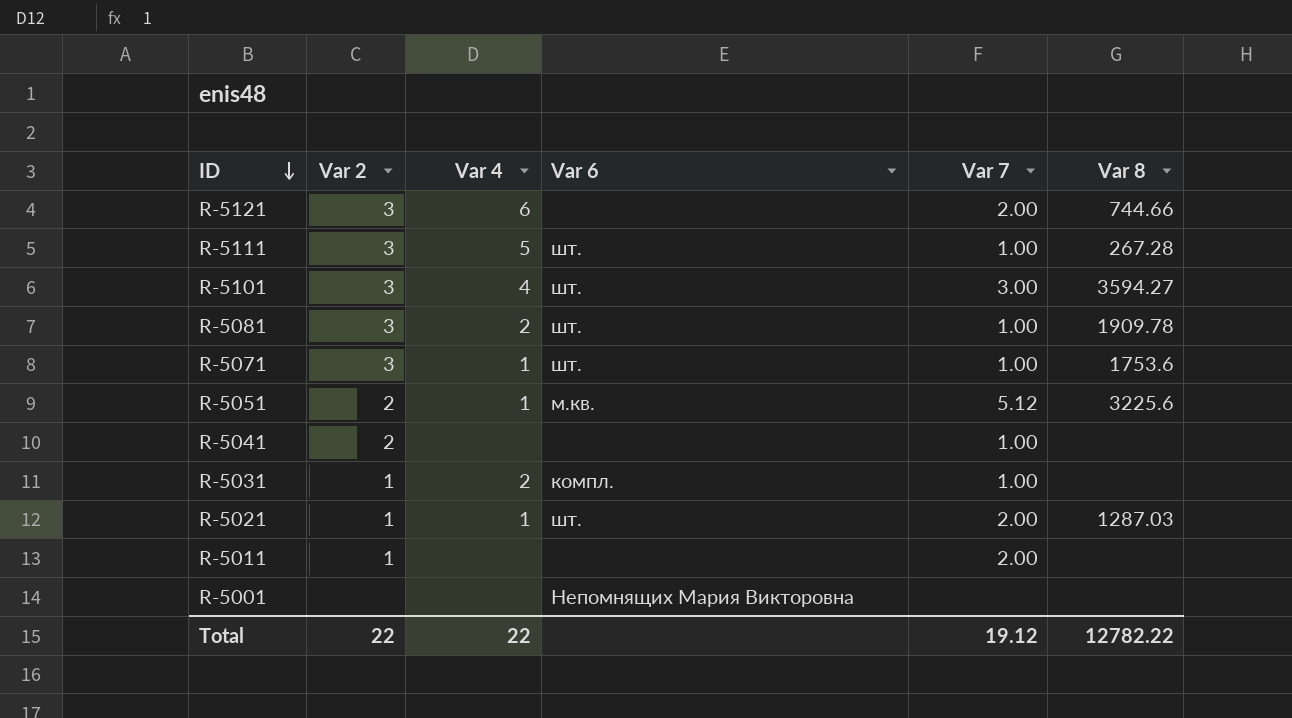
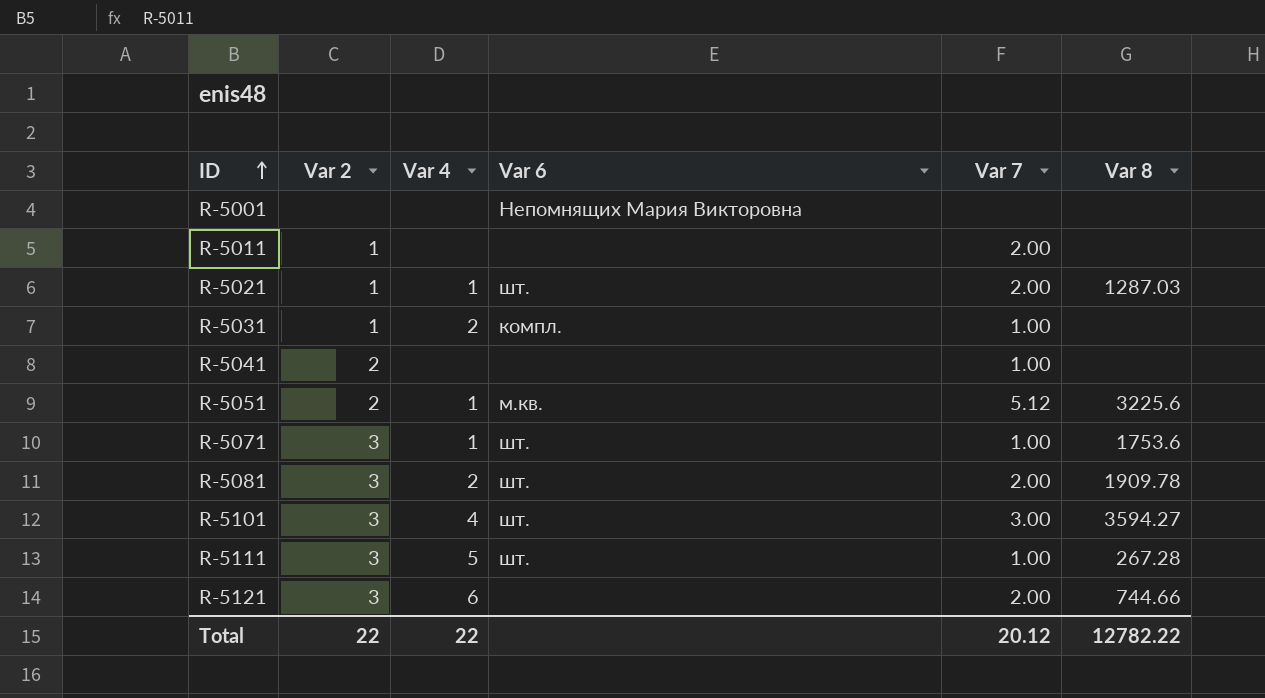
row order: ID descending -> ID ascending
R-5081 | Var 7: 1.00 -> 2.00
Total | Var 7: 19.12 -> 20.12

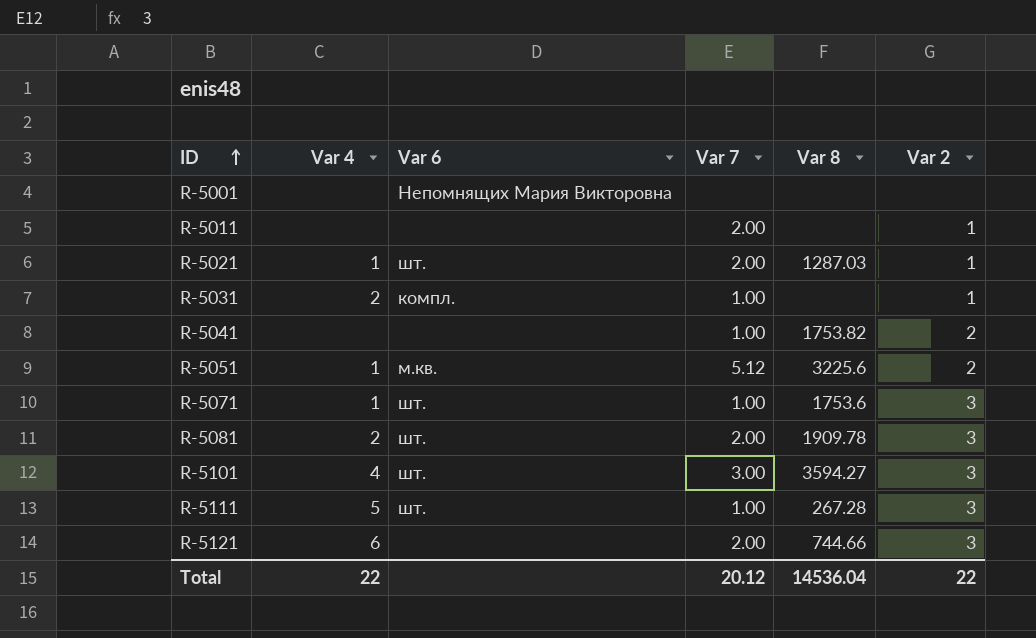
column Var 2 | position: 2 -> 6
R-5041 | Var 8: none -> 1753.82
Total | Var 8: 12782.22 -> 14536.04

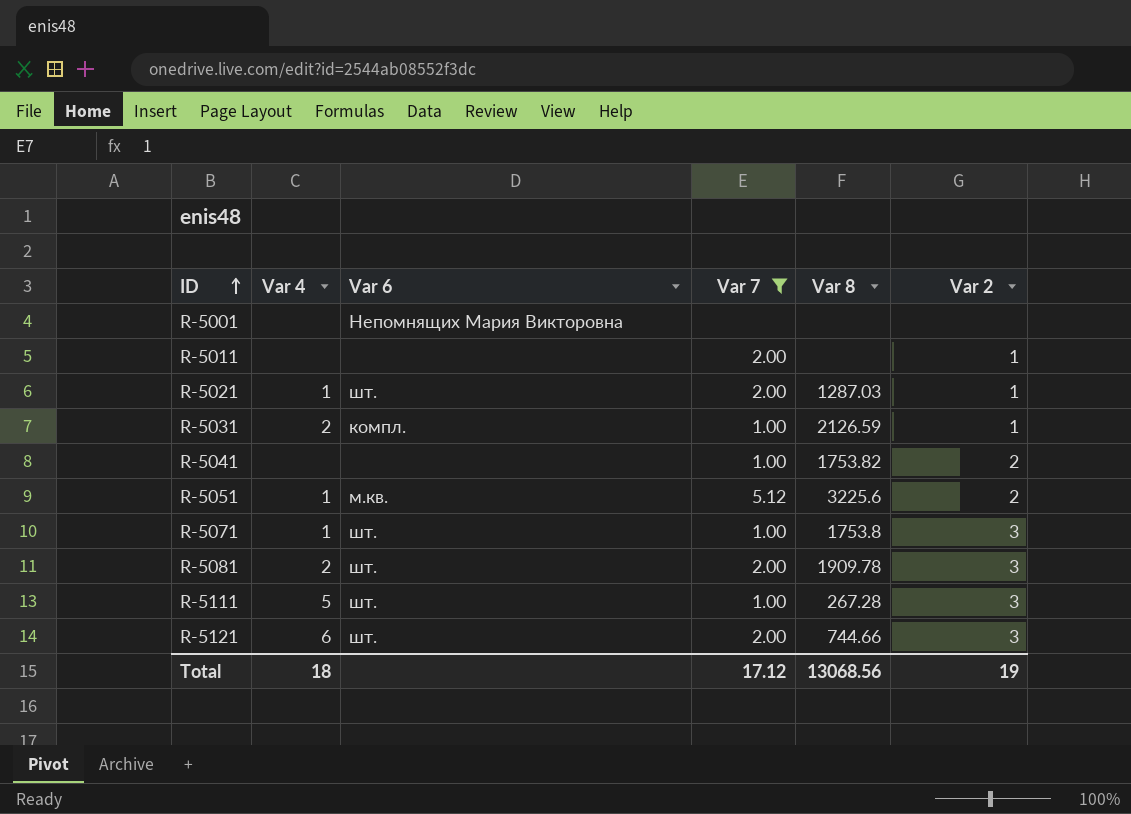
filter: none -> Var 7 != 3.00
R-5031 | Var 8: none -> 2126.59
R-5071 | Var 8: 1753.6 -> 1753.8
R-5121 | Var 6: none -> шт.
Total | Var 4: 22 -> 18
Total | Var 7: 20.12 -> 17.12
Total | Var 8: 14536.04 -> 13068.56
Total | Var 2: 22 -> 19

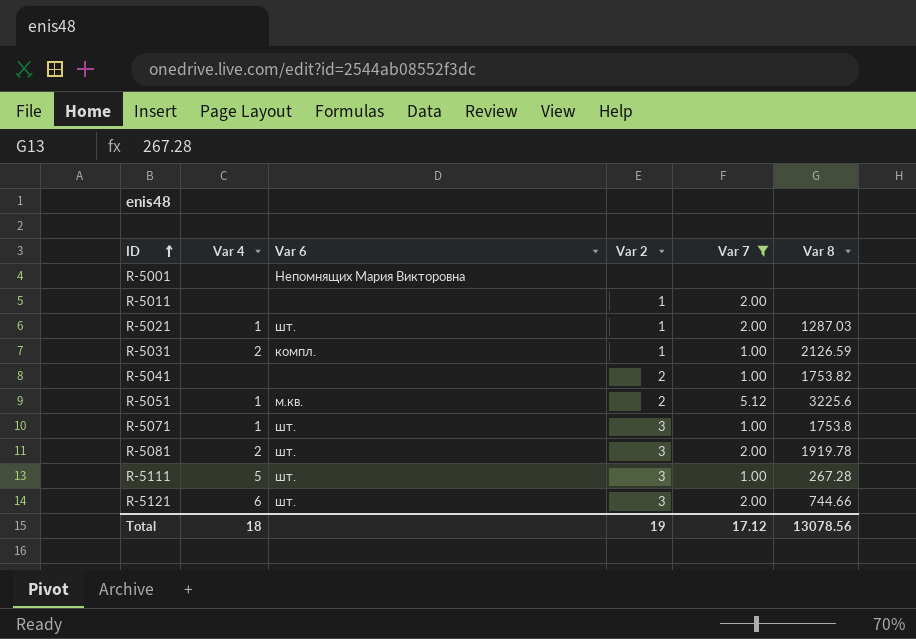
column Var 2 | position: 6 -> 4
R-5081 | Var 8: 1909.78 -> 1919.78
Total | Var 8: 13068.56 -> 13078.56

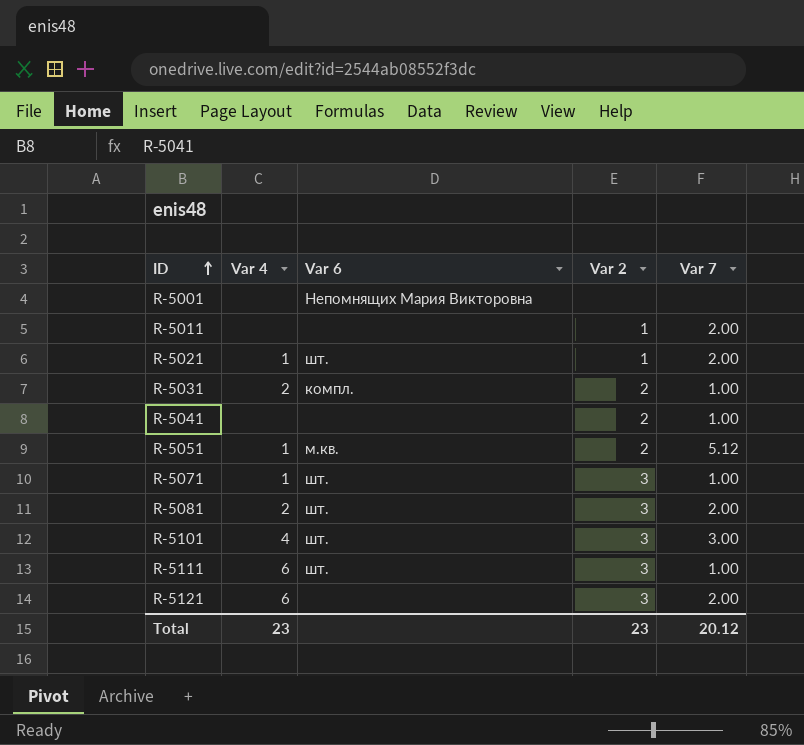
filter: Var 7 != 3.00 -> none
column Var 8 | position: 6 -> none
R-5031 | Var 2: 1 -> 2
R-5111 | Var 4: 5 -> 6
R-5121 | Var 6: шт. -> none
Total | Var 4: 18 -> 23
Total | Var 2: 19 -> 23
Total | Var 7: 17.12 -> 20.12

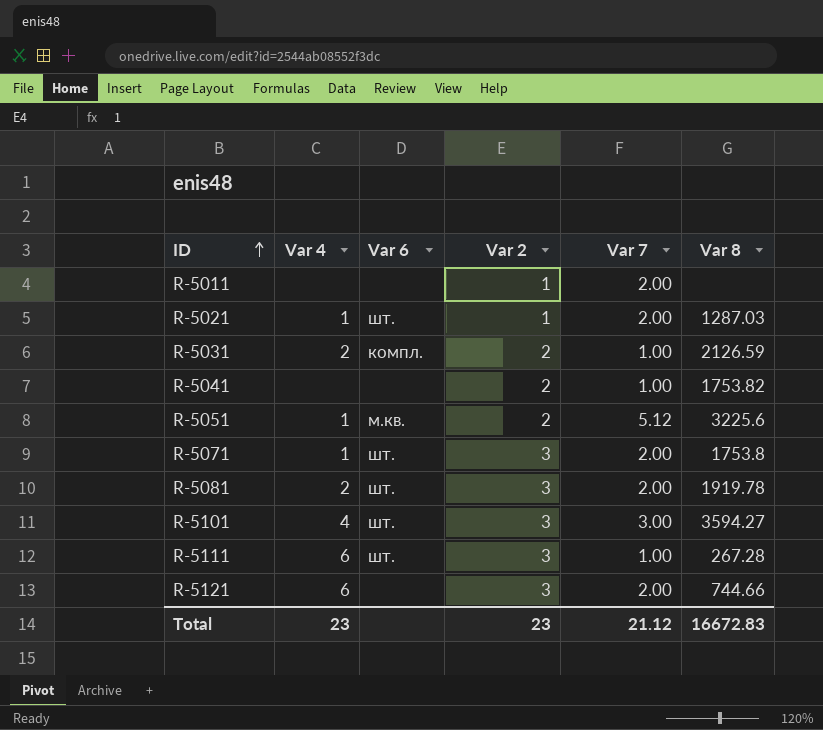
column Var 8 | position: none -> 6
row R-5001: none | Непомнящих Мария Викторовна | none | none -> none
R-5071 | Var 7: 1.00 -> 2.00
Total | Var 7: 20.12 -> 21.12

